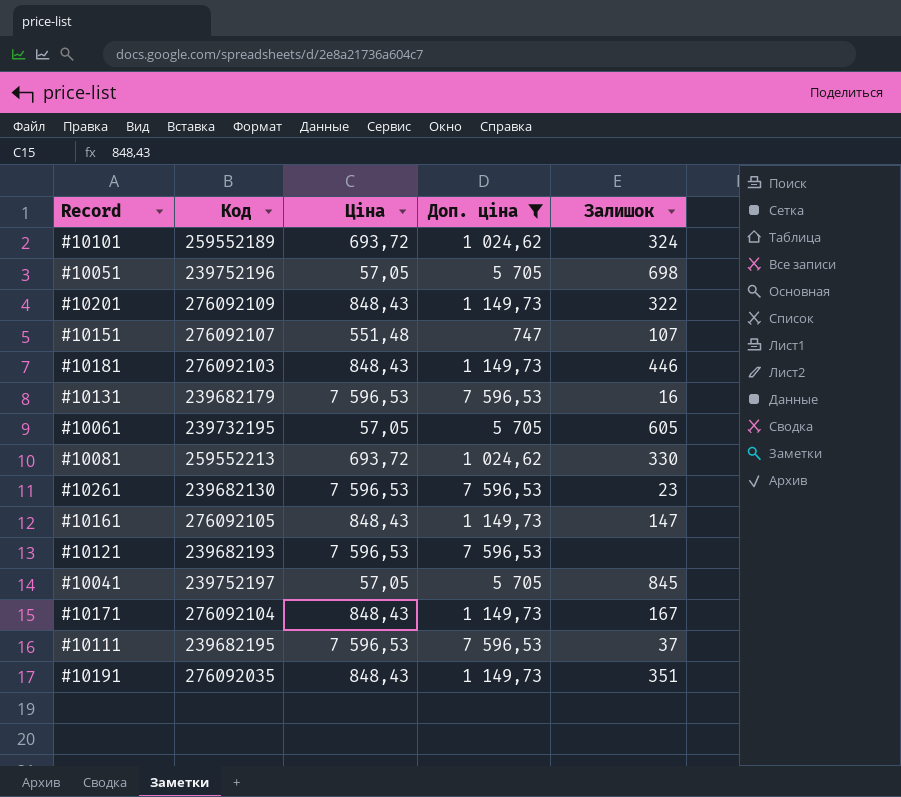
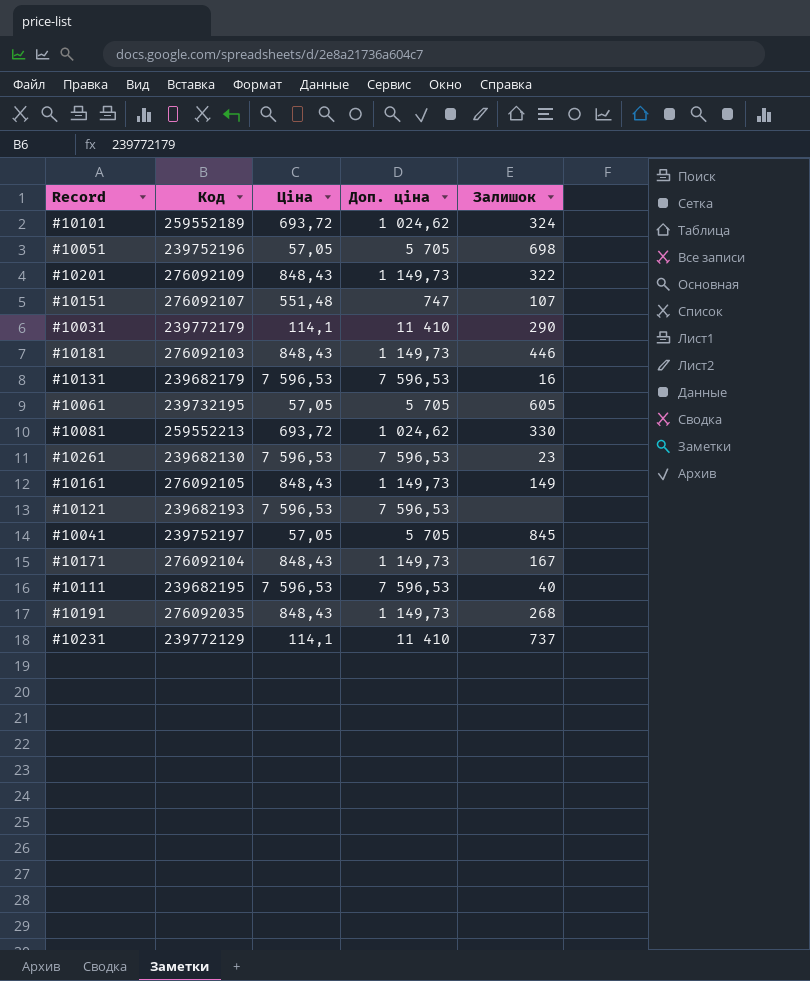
filter: Доп. ціна != 11 410 -> none
#10161 | Залишок: 147 -> 149
#10111 | Залишок: 37 -> 40
#10191 | Залишок: 351 -> 268

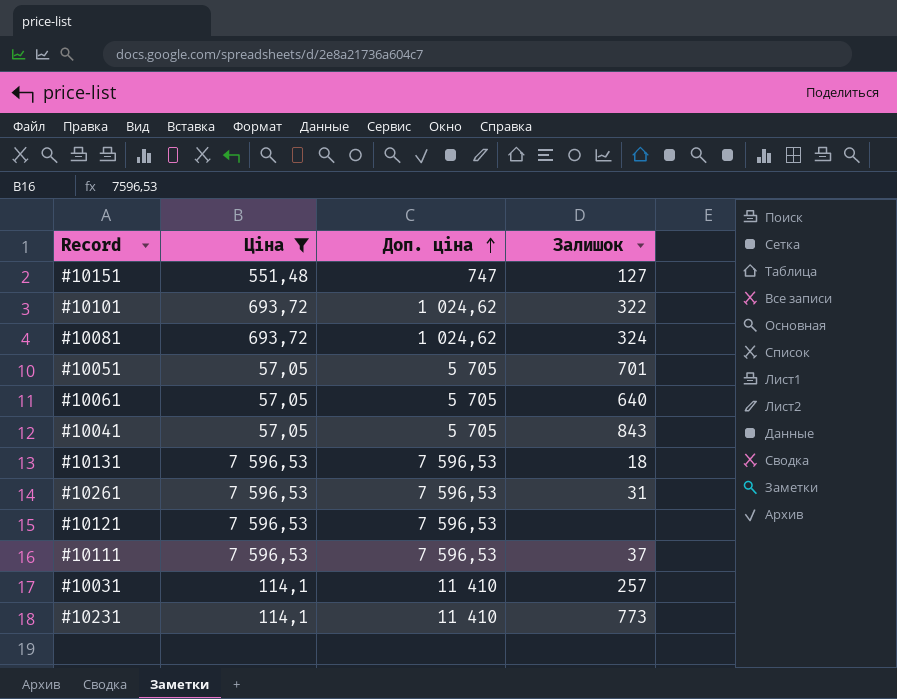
filter: none -> Ціна != 848,43
row order: none -> Доп. ціна ascending
column Код | position: 2 -> none
#10151 | Залишок: 107 -> 127
#10101 | Залишок: 324 -> 322
#10081 | Залишок: 330 -> 324
#10051 | Залишок: 698 -> 701
#10061 | Залишок: 605 -> 640
#10041 | Залишок: 845 -> 843
#10131 | Залишок: 16 -> 18
#10261 | Залишок: 23 -> 31
#10111 | Залишок: 40 -> 37
#10031 | Залишок: 290 -> 257
#10231 | Залишок: 737 -> 773

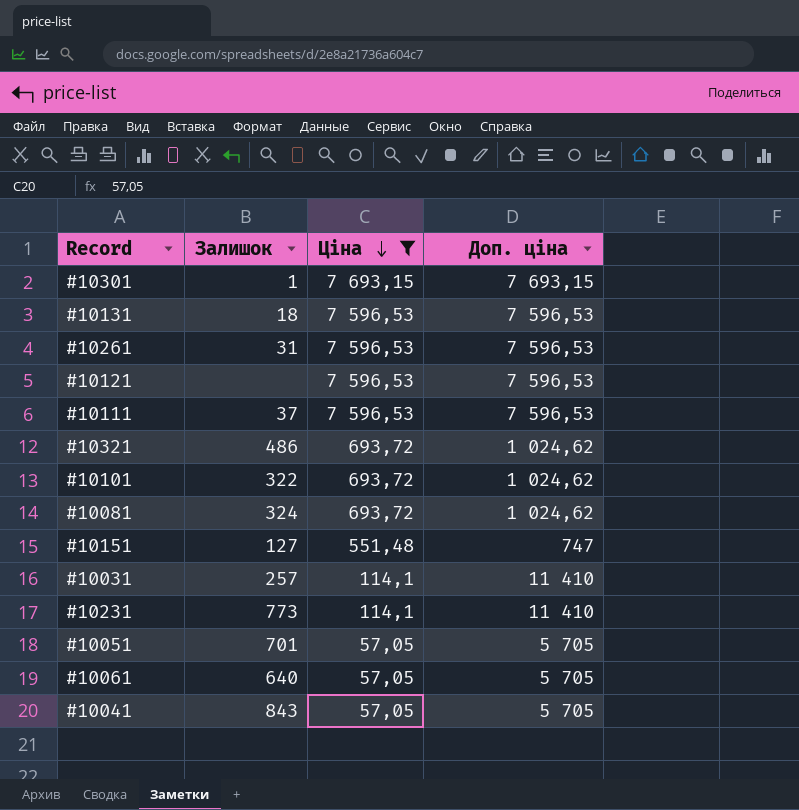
row order: Доп. ціна ascending -> Ціна descending
column Залишок | position: 4 -> 2
row #10301: none -> 1 | 7 693,15 | 7 693,15
row #10321: none -> 486 | 693,72 | 1 024,62

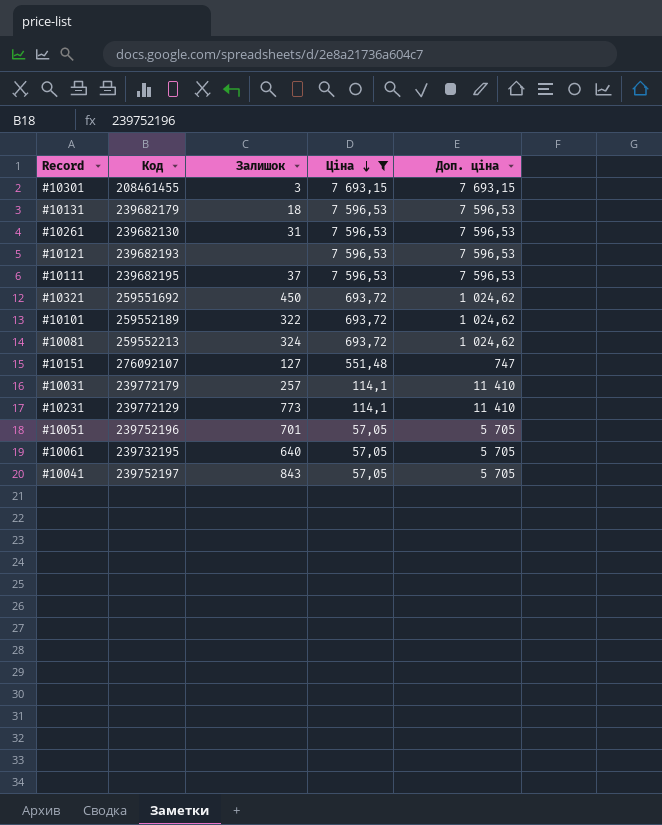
column Код | position: none -> 2
#10301 | Залишок: 1 -> 3
#10321 | Залишок: 486 -> 450

